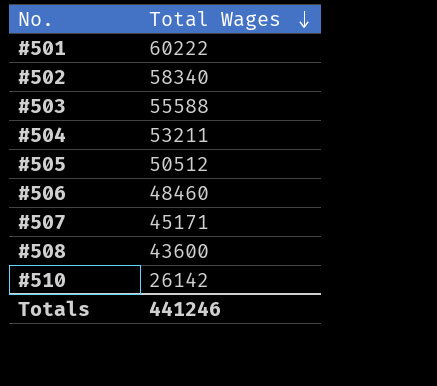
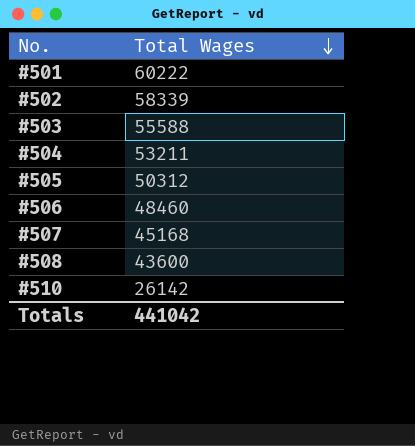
#502 | Total Wages: 58340 -> 58339
#505 | Total Wages: 50512 -> 50312
#507 | Total Wages: 45171 -> 45168
Totals | Total Wages: 441246 -> 441042

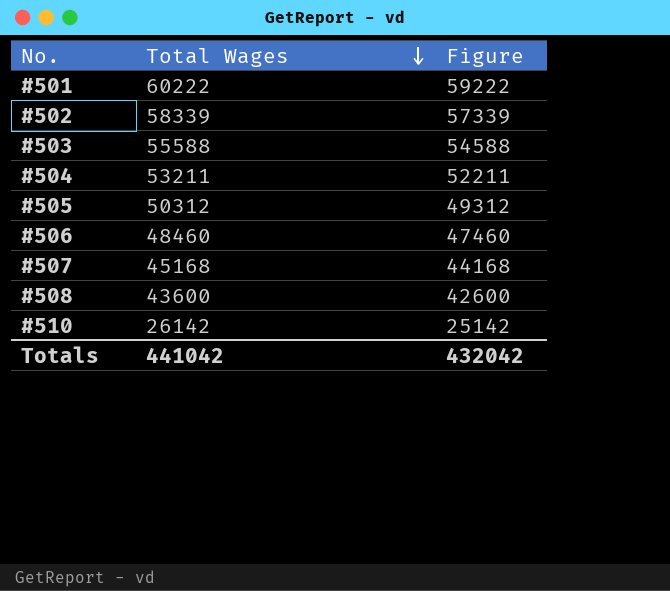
column Figure | formula: none -> [Total Wages] - 1000

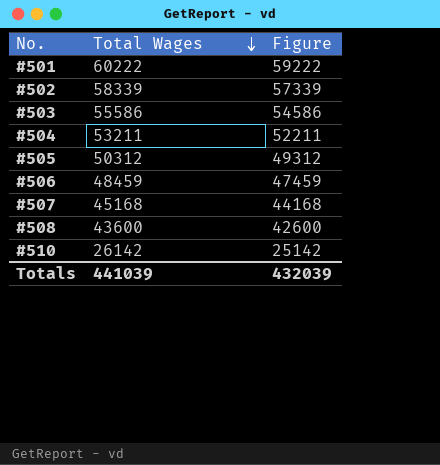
#503 | Total Wages: 55588 -> 55586
#503 | Figure: 54588 -> 54586
#506 | Total Wages: 48460 -> 48459
#506 | Figure: 47460 -> 47459
Totals | Total Wages: 441042 -> 441039
Totals | Figure: 432042 -> 432039

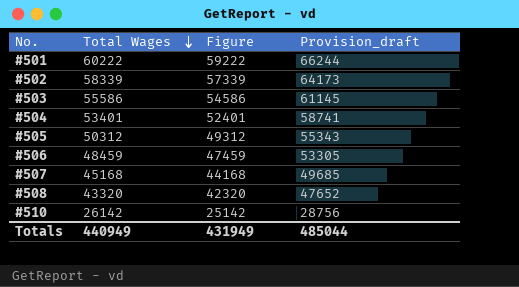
column Provision_draft | formula: none -> [Total Wages] * 1.1
#504 | Total Wages: 53211 -> 53401
#504 | Figure: 52211 -> 52401
#508 | Total Wages: 43600 -> 43320
#508 | Figure: 42600 -> 42320
Totals | Total Wages: 441039 -> 440949
Totals | Figure: 432039 -> 431949

